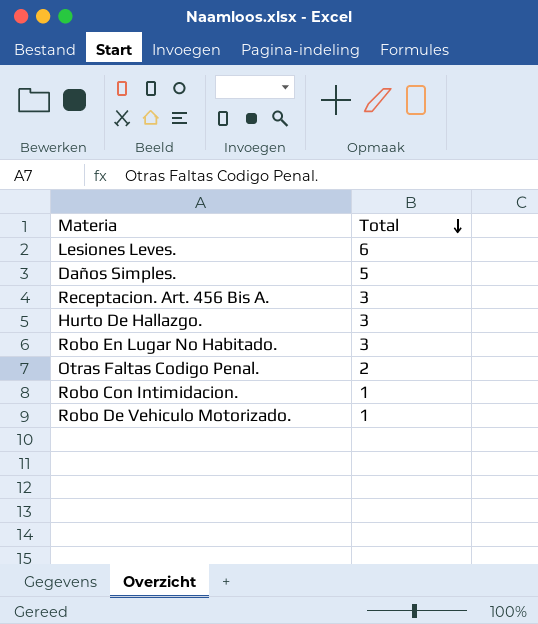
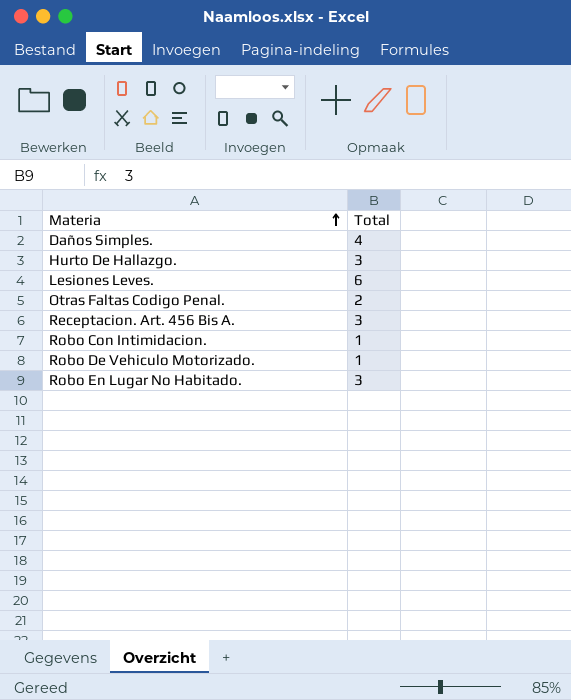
row order: Total descending -> Materia ascending
Daños Simples. | Total: 5 -> 4

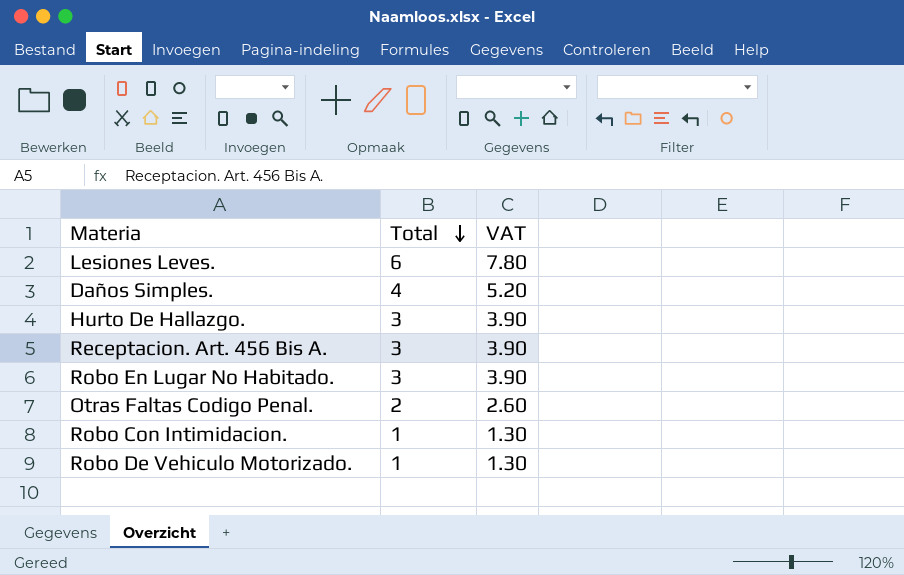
row order: Materia ascending -> Total descending
column VAT | formula: none -> [Total] * 1.3

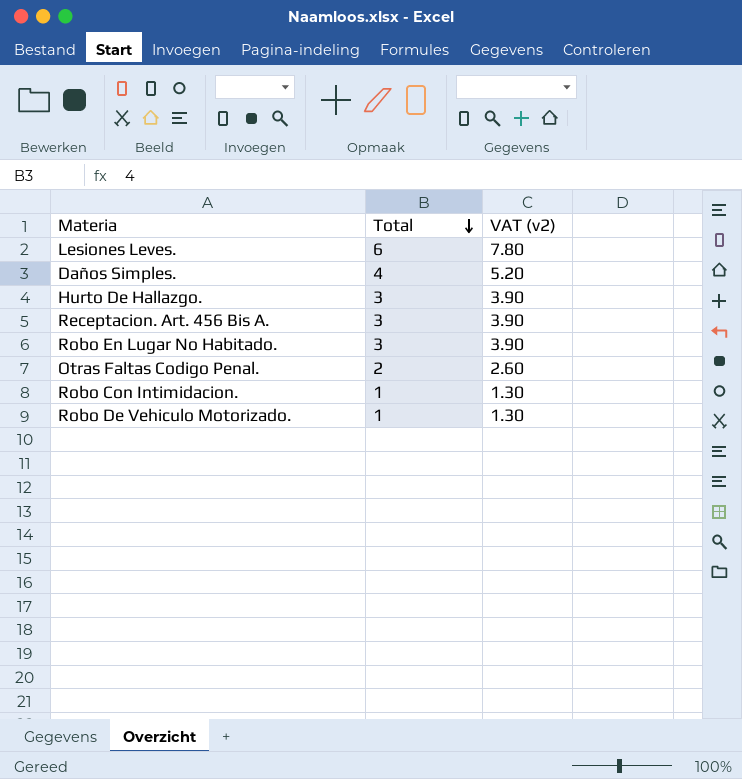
column name: VAT -> VAT (v2)

